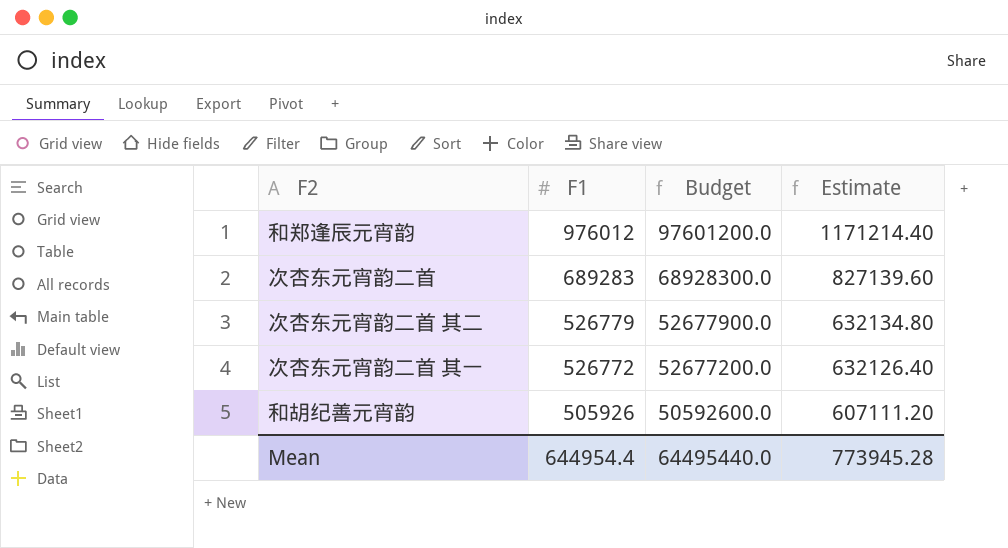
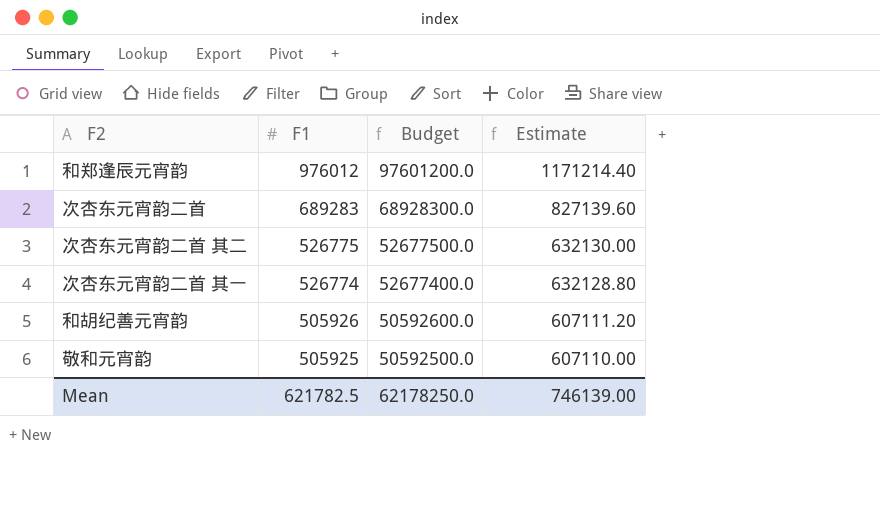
次杏东元宵韵二首 其二 | F1: 526779 -> 526775
次杏东元宵韵二首 其二 | Budget: 52677900.0 -> 52677500.0
次杏东元宵韵二首 其二 | Estimate: 632134.80 -> 632130.00
次杏东元宵韵二首 其一 | F1: 526772 -> 526774
次杏东元宵韵二首 其一 | Budget: 52677200.0 -> 52677400.0
次杏东元宵韵二首 其一 | Estimate: 632126.40 -> 632128.80
row 敬和元宵韵: none -> 505925 | 50592500.0 | 607110.00
Mean | F1: 644954.4 -> 621782.5
Mean | Budget: 64495440.0 -> 62178250.0
Mean | Estimate: 773945.28 -> 746139.00

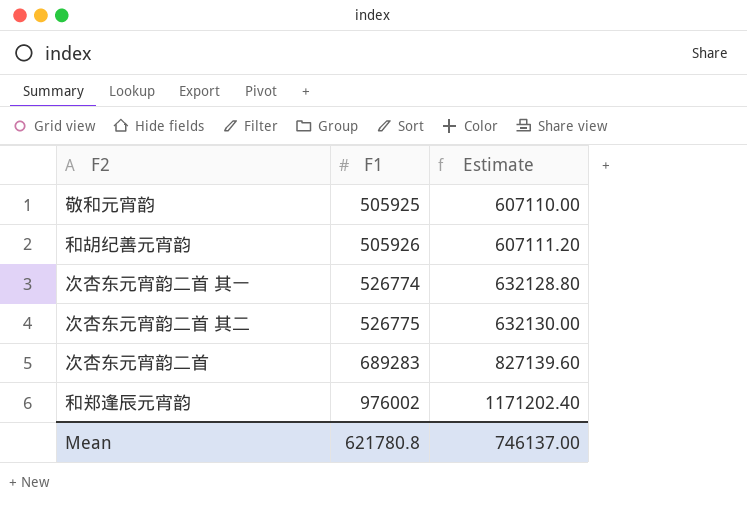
row order: F1 descending -> F1 ascending
column Budget | formula: [F1] * 100 -> none
和郑逢辰元宵韵 | F1: 976012 -> 976002
和郑逢辰元宵韵 | Estimate: 1171214.40 -> 1171202.40
Mean | F1: 621782.5 -> 621780.8
Mean | Estimate: 746139.00 -> 746137.00

